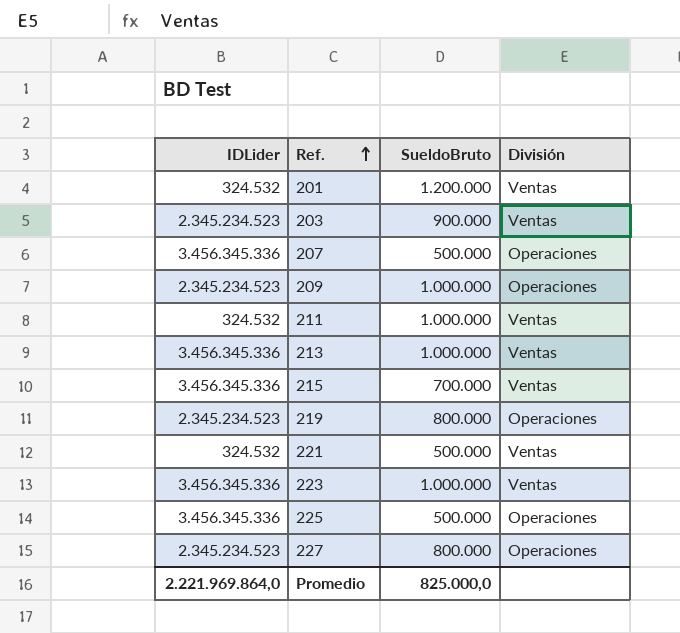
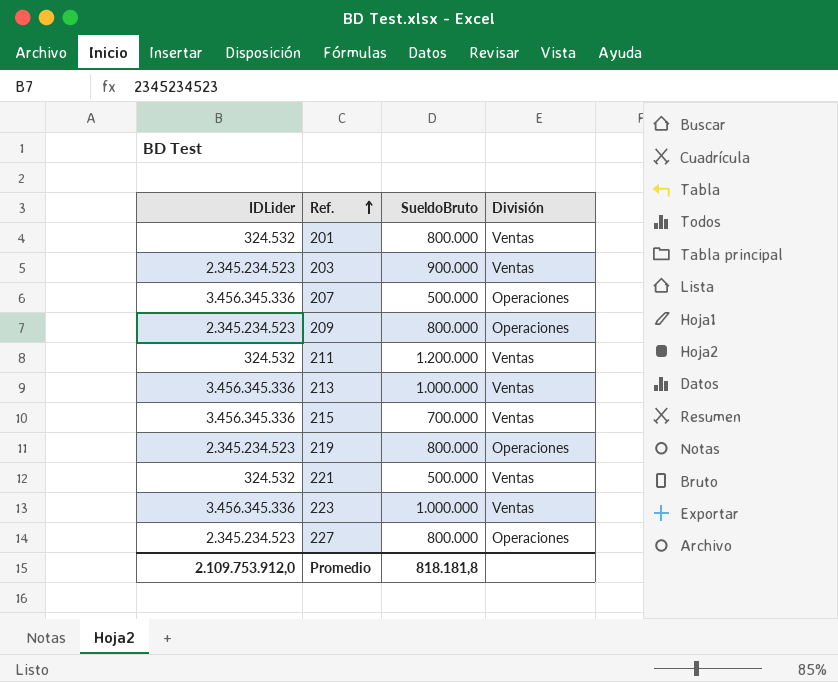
row 225: 3.456.345.336 | 500.000 | Operaciones -> none
201 | SueldoBruto: 1.200.000 -> 800.000
209 | SueldoBruto: 1.000.000 -> 800.000
211 | SueldoBruto: 1.000.000 -> 1.200.000
Promedio | IDLider: 2.221.969.864,0 -> 2.109.753.912,0
Promedio | SueldoBruto: 825.000,0 -> 818.181,8

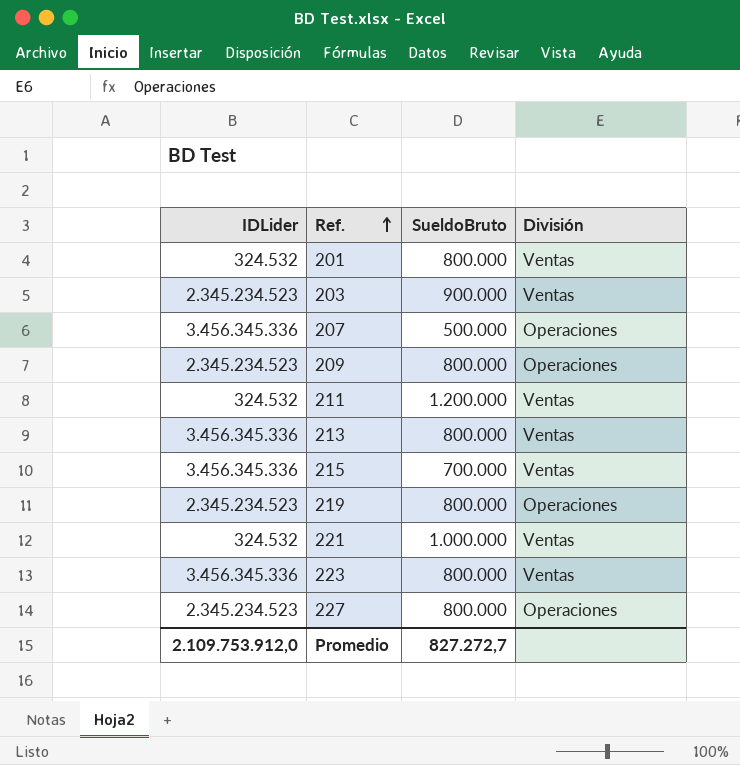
213 | SueldoBruto: 1.000.000 -> 800.000
221 | SueldoBruto: 500.000 -> 1.000.000
223 | SueldoBruto: 1.000.000 -> 800.000
Promedio | SueldoBruto: 818.181,8 -> 827.272,7

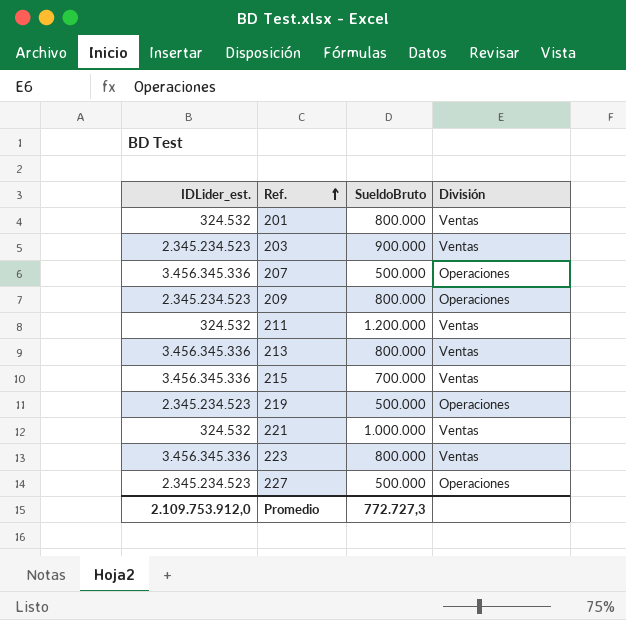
column name: IDLider -> IDLider_est.
219 | SueldoBruto: 800.000 -> 500.000
227 | SueldoBruto: 800.000 -> 500.000
Promedio | SueldoBruto: 827.272,7 -> 772.727,3

